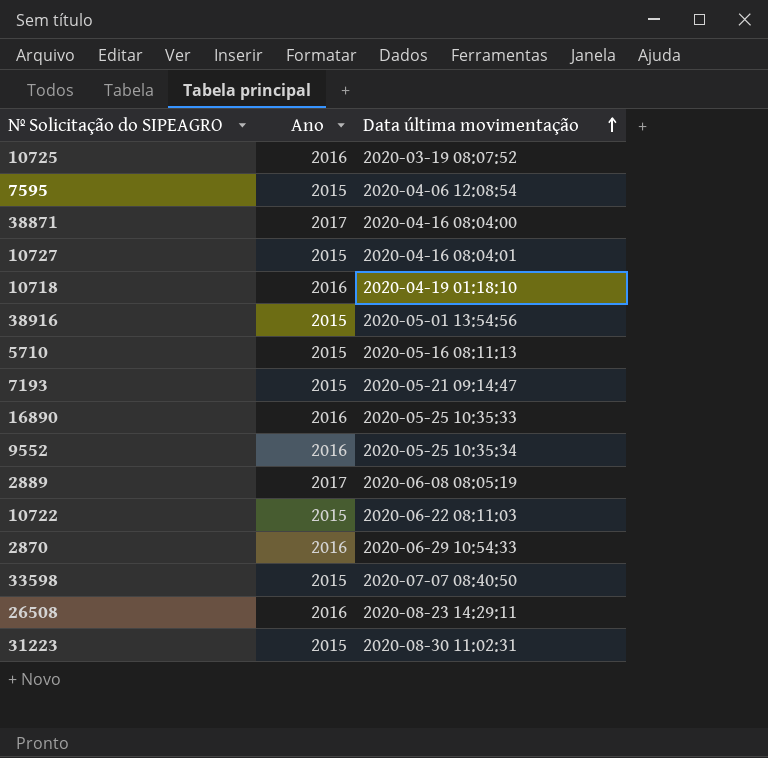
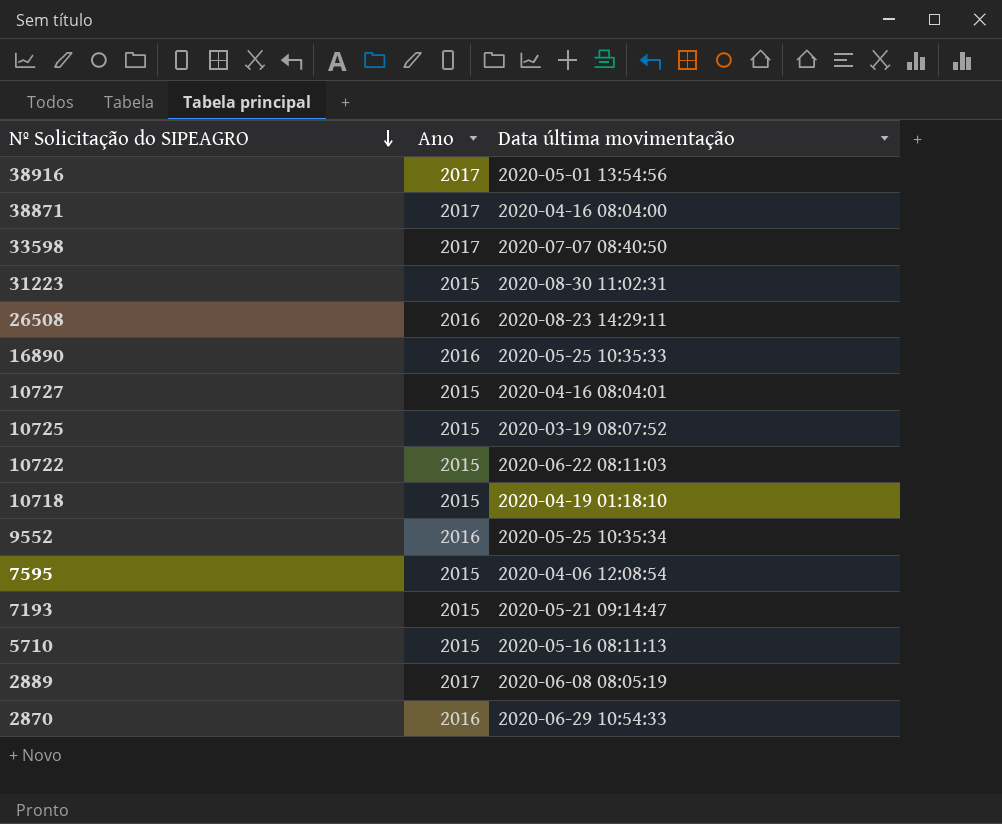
row order: Data última movimentação ascending -> Nº Solicitação do SIPEAGRO descending
38916 | Ano: 2015 -> 2017
33598 | Ano: 2015 -> 2017
10725 | Ano: 2016 -> 2015
10718 | Ano: 2016 -> 2015

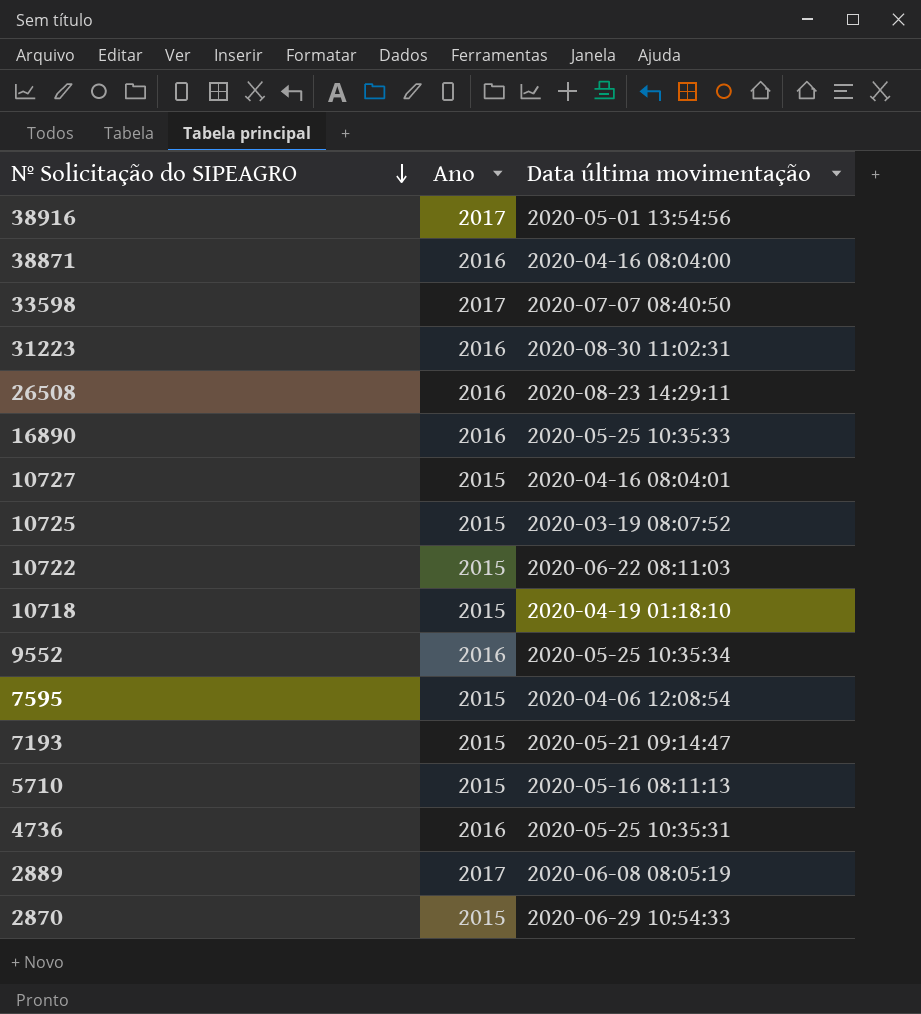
38871 | Ano: 2017 -> 2016
31223 | Ano: 2015 -> 2016
row 4736: none -> 2016 | 2020-05-25 10:35:31
2870 | Ano: 2016 -> 2015

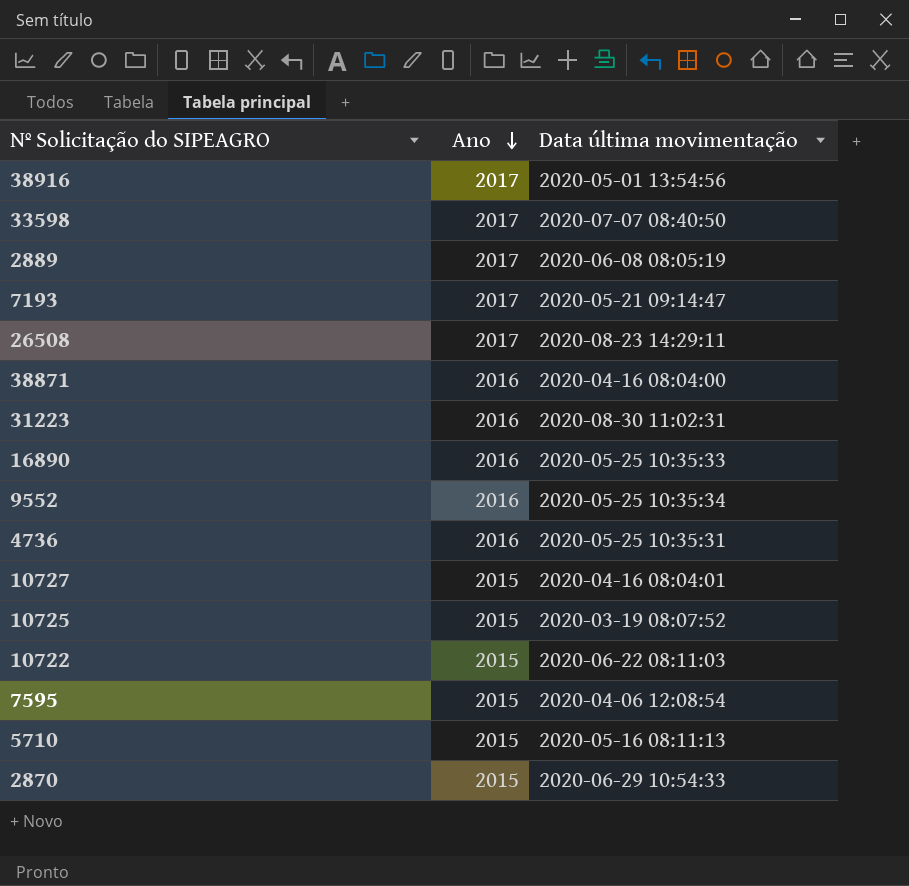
row order: Nº Solicitação do SIPEAGRO descending -> Ano descending
row 10718: 2015 | 2020-04-19 01:18:10 -> none
7193 | Ano: 2015 -> 2017
26508 | Ano: 2016 -> 2017

